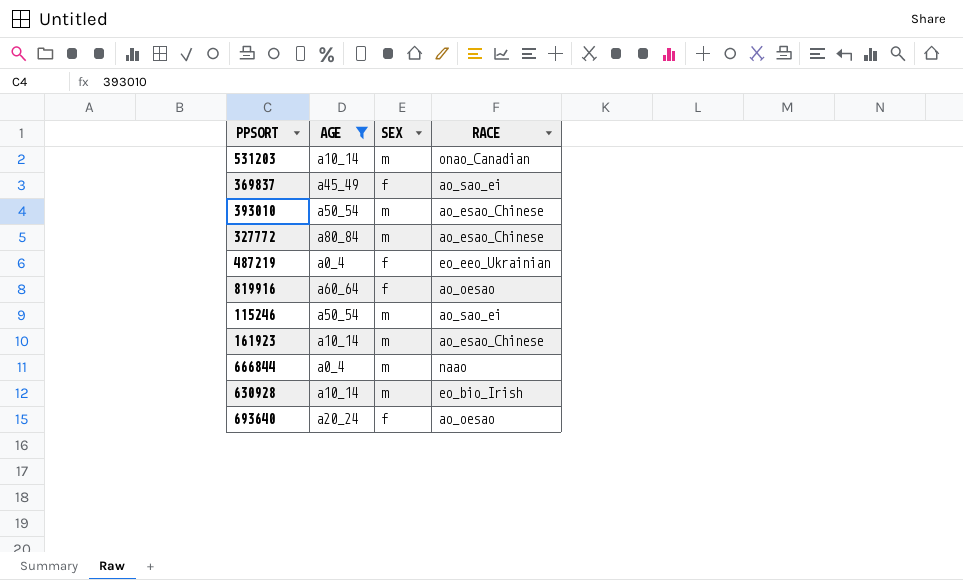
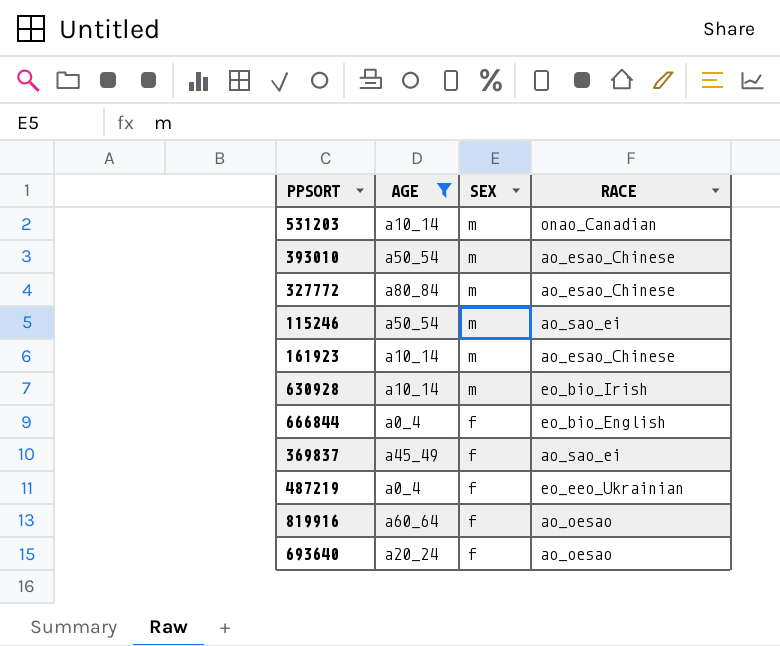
row order: none -> SEX descending
666844 | SEX: m -> f
666844 | RACE: naao -> eo_bio_English

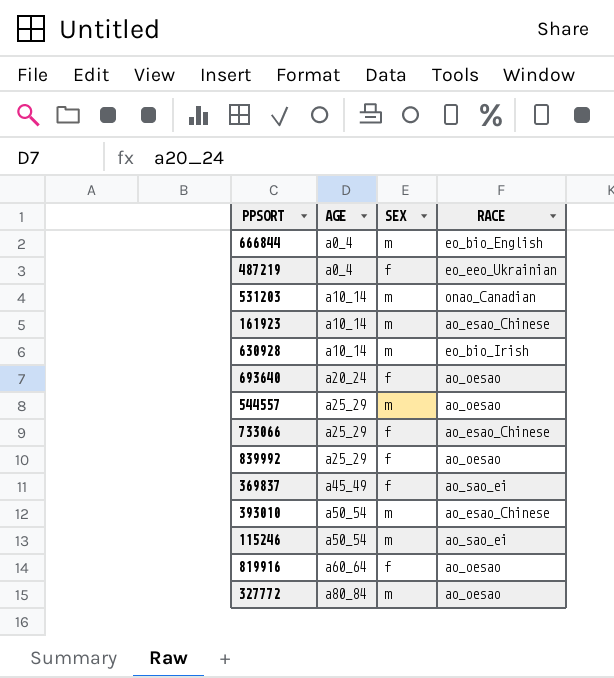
filter: AGE != a25_29 -> none
row order: SEX descending -> AGE ascending
666844 | SEX: f -> m
327772 | RACE: ao_esao_Chinese -> ao_oesao

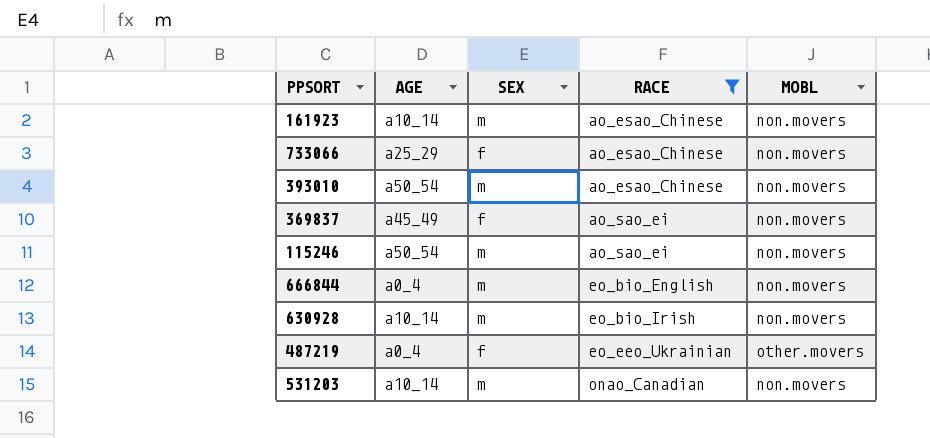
filter: none -> RACE != ao_oesao
row order: AGE ascending -> RACE ascending
column MOBL | position: none -> 5

